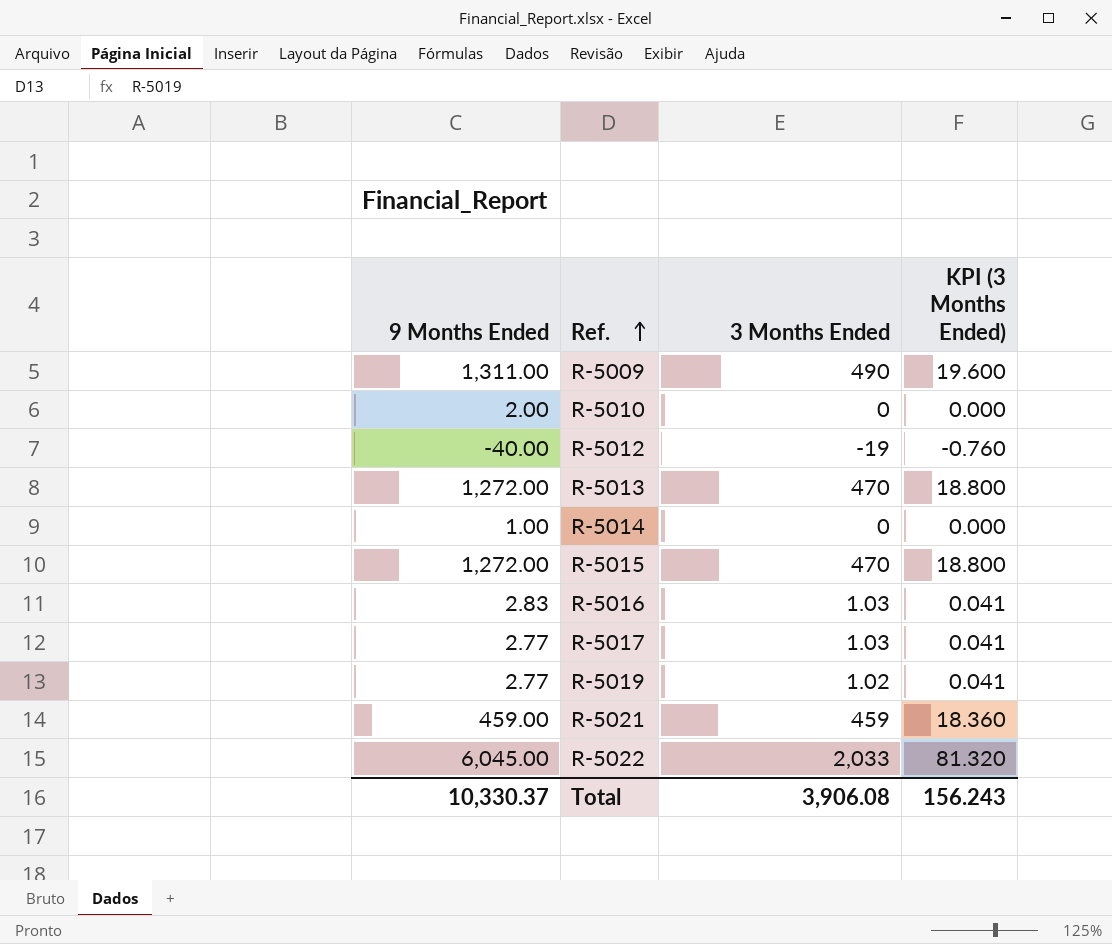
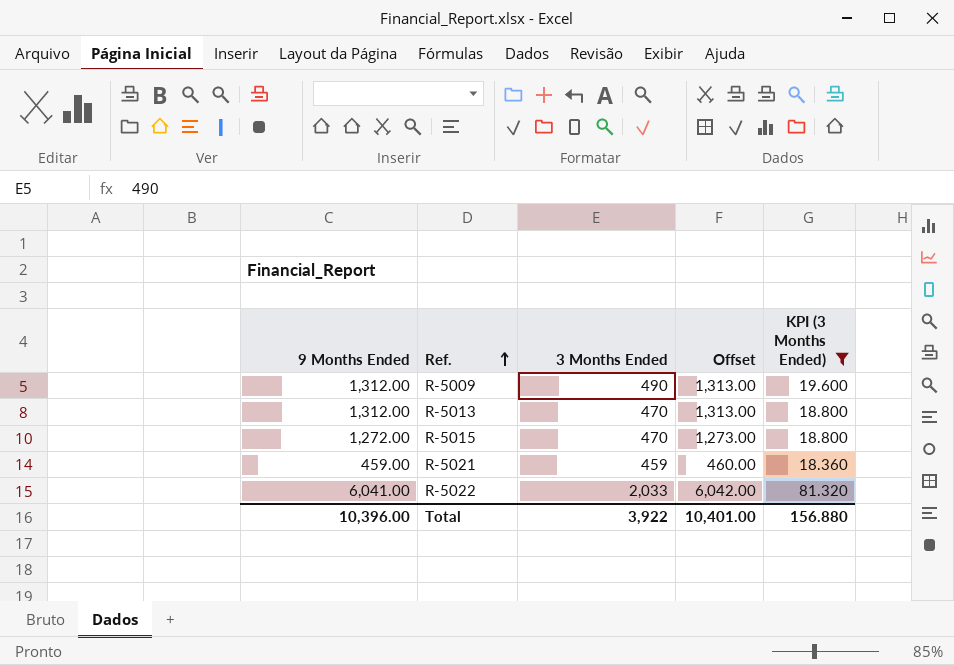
filter: none -> KPI (3 Months Ended) >= 18.360
column Offset | formula: none -> [9 Months Ended] + 1
R-5009 | 9 Months Ended: 1,311.00 -> 1,312.00
R-5013 | 9 Months Ended: 1,272.00 -> 1,312.00
R-5022 | 9 Months Ended: 6,045.00 -> 6,041.00
Total | 9 Months Ended: 10,330.37 -> 10,396.00
Total | 3 Months Ended: 3,906.08 -> 3,922
Total | KPI (3 Months Ended): 156.243 -> 156.880

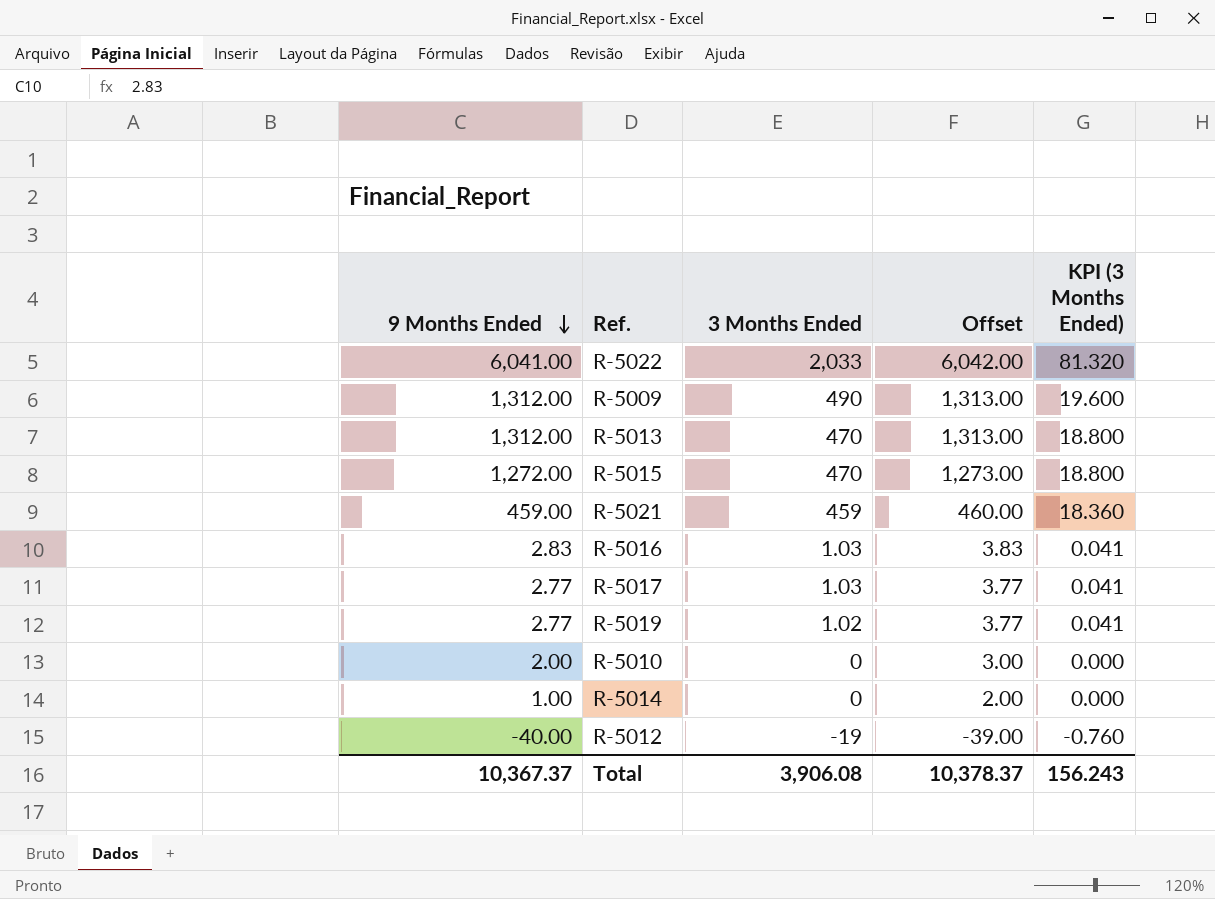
filter: KPI (3 Months Ended) >= 18.360 -> none
row order: Ref. ascending -> 9 Months Ended descending
Total | 9 Months Ended: 10,396.00 -> 10,367.37
Total | 3 Months Ended: 3,922 -> 3,906.08
Total | Offset: 10,401.00 -> 10,378.37
Total | KPI (3 Months Ended): 156.880 -> 156.243

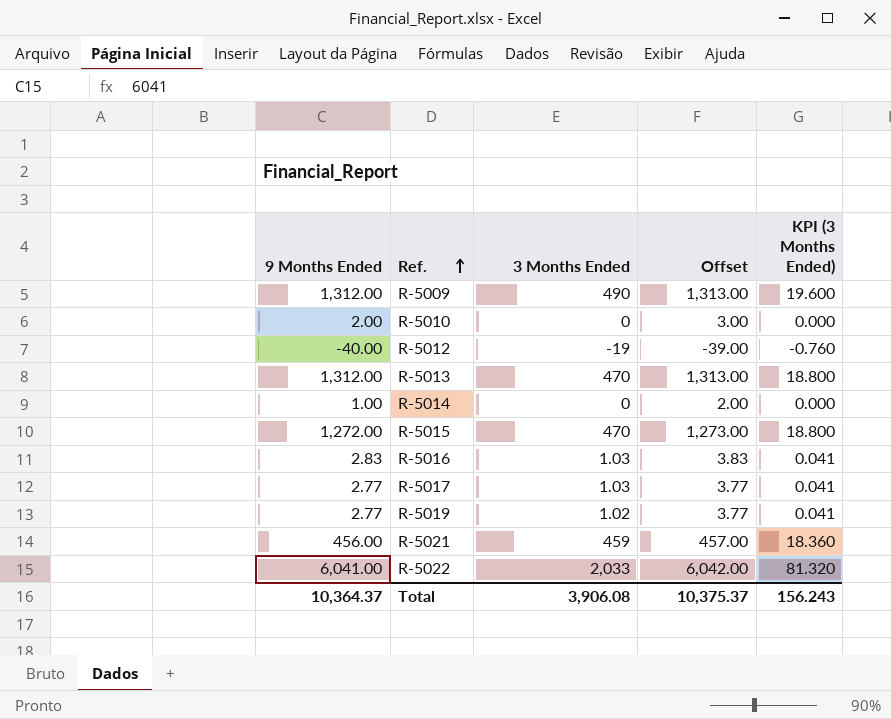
row order: 9 Months Ended descending -> Ref. ascending
R-5021 | 9 Months Ended: 459.00 -> 456.00
R-5021 | Offset: 460.00 -> 457.00
Total | 9 Months Ended: 10,367.37 -> 10,364.37
Total | Offset: 10,378.37 -> 10,375.37

